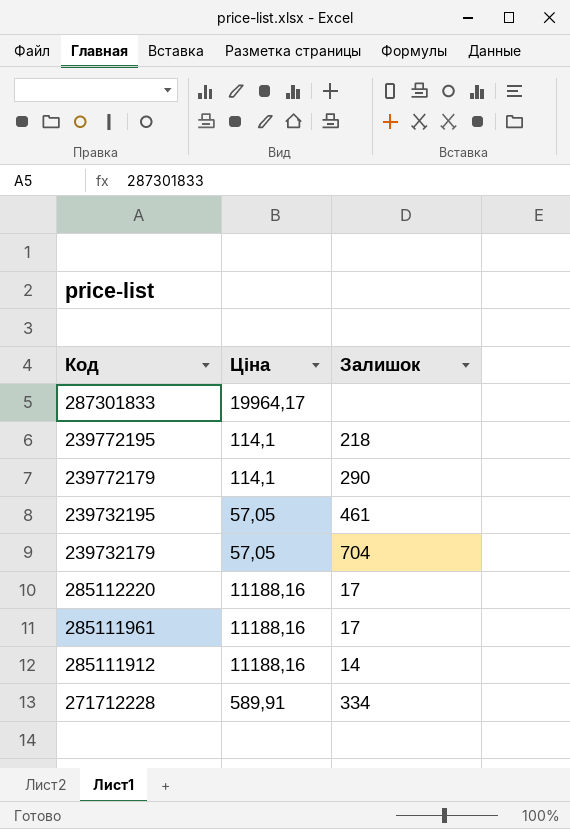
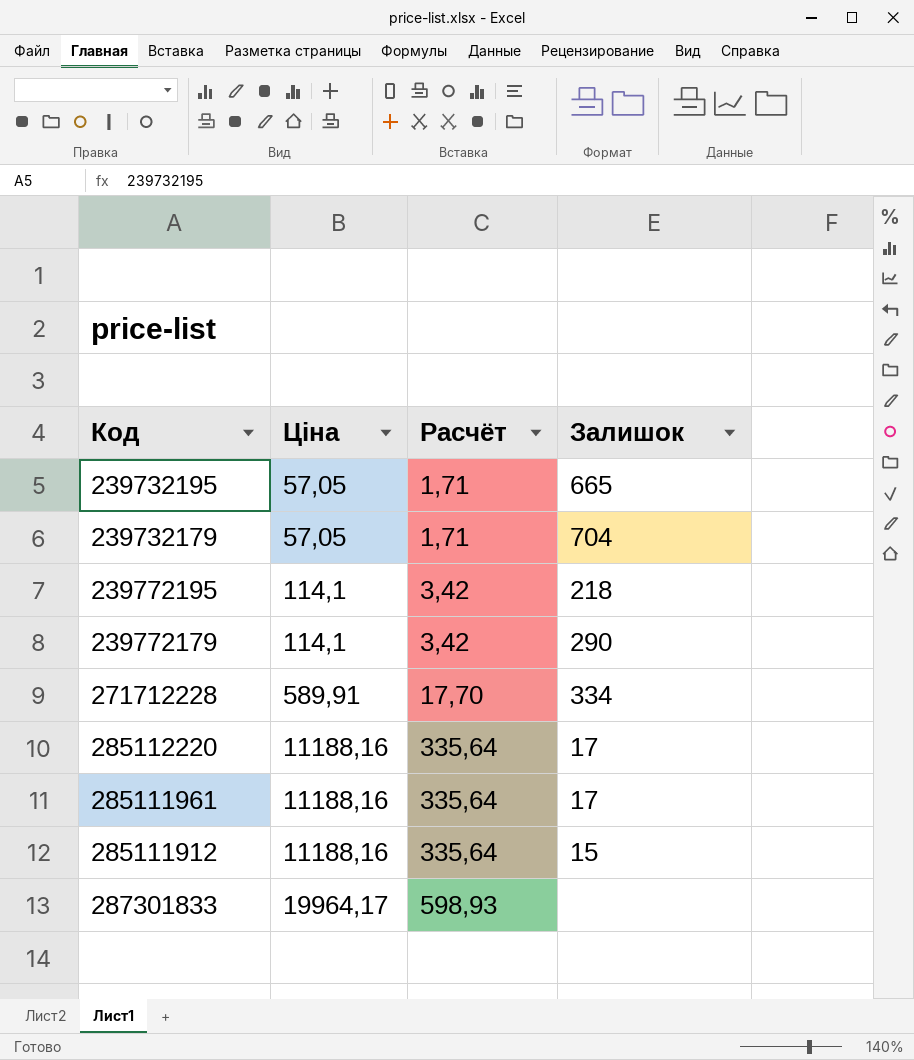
row order: none -> Ціна ascending
column Расчёт | formula: none -> [Ціна] * 0,03
239732195 | Залишок: 461 -> 665
285111912 | Залишок: 14 -> 15

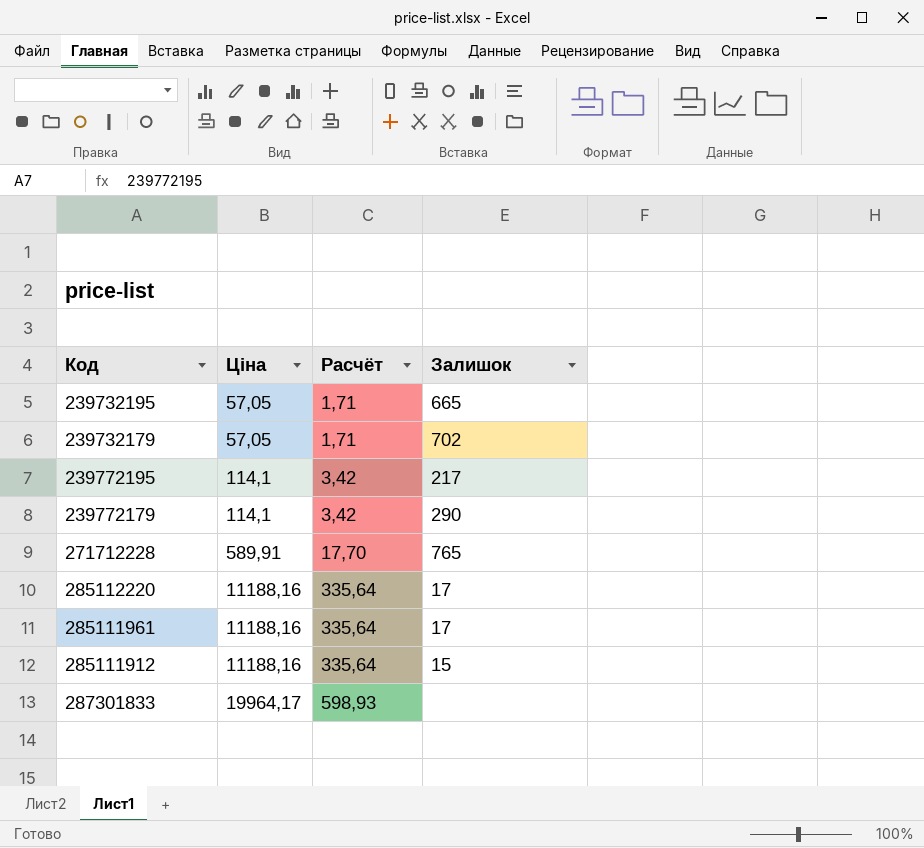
239732179 | Залишок: 704 -> 702
239772195 | Залишок: 218 -> 217
271712228 | Залишок: 334 -> 765

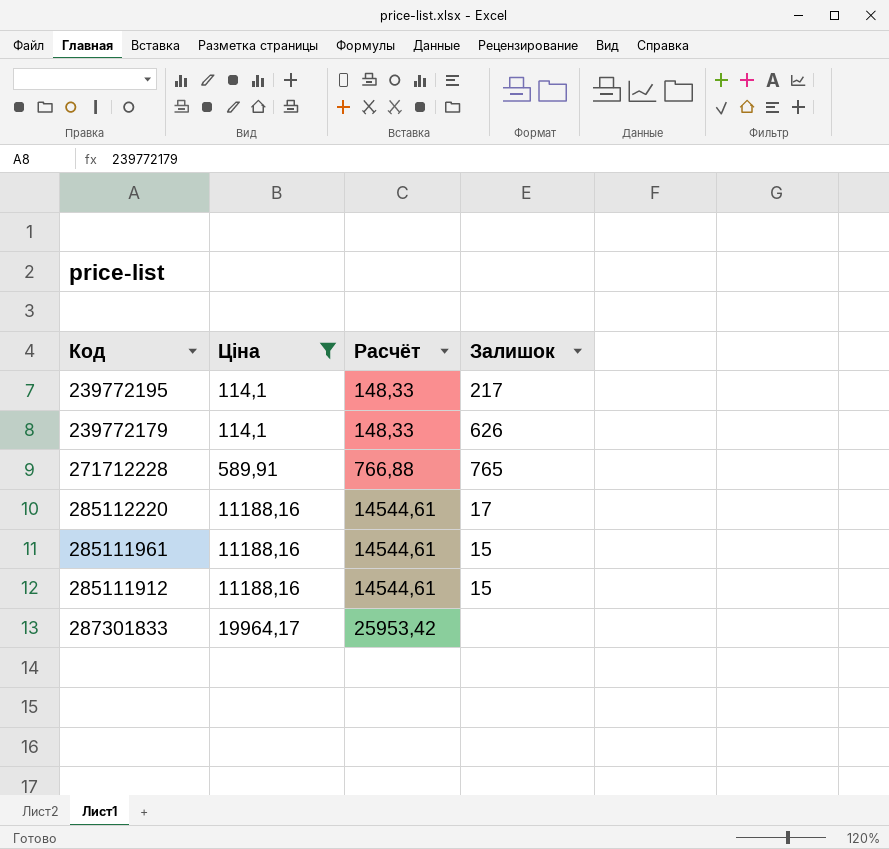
filter: none -> Ціна != 57,05
column Расчёт | formula: [Ціна] * 0,03 -> [Ціна] * 1,3
239772179 | Залишок: 290 -> 626
285111961 | Залишок: 17 -> 15

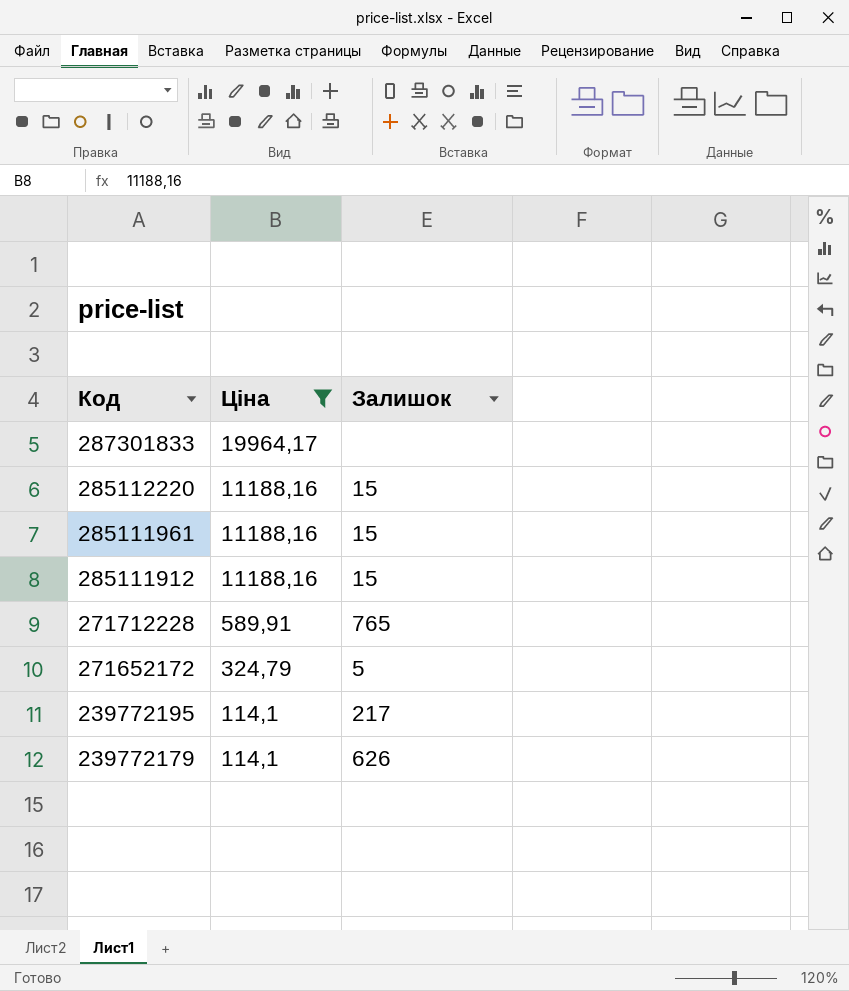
row order: Ціна ascending -> Код descending
column Расчёт | formula: [Ціна] * 1,3 -> none
285112220 | Залишок: 17 -> 15
row 271652172: none -> 324,79 | 5

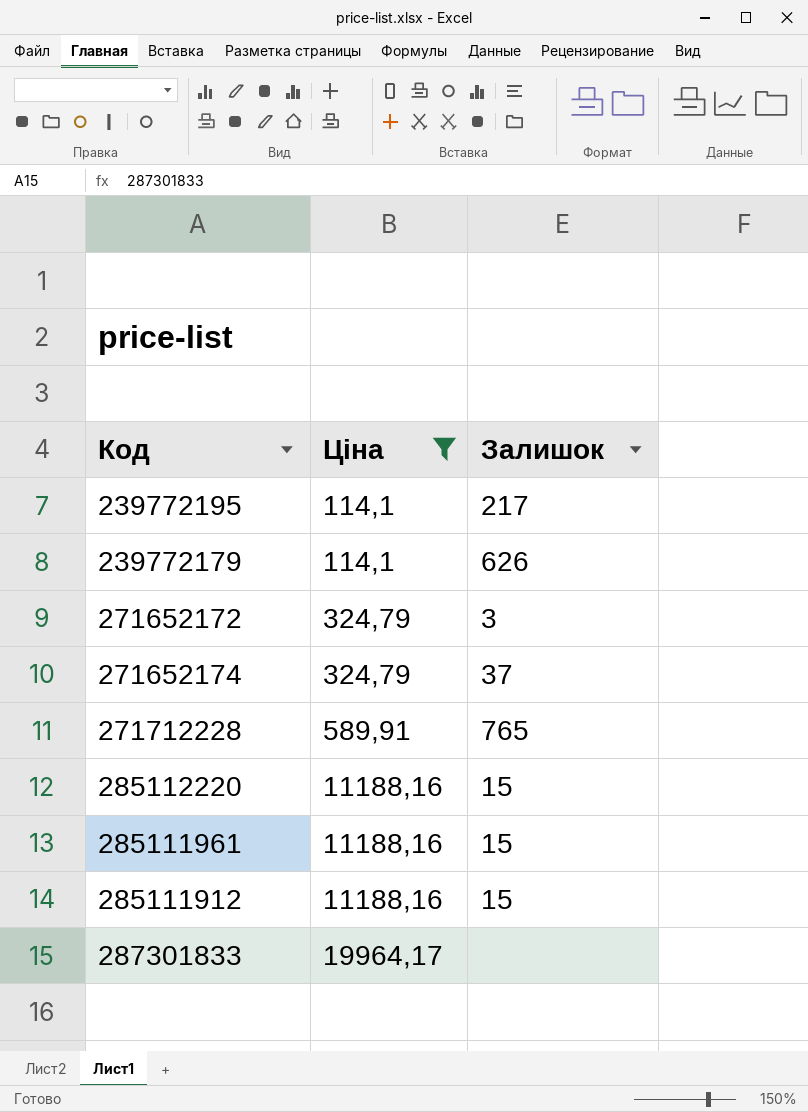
row order: Код descending -> Ціна ascending
271652172 | Залишок: 5 -> 3
row 271652174: none -> 324,79 | 37

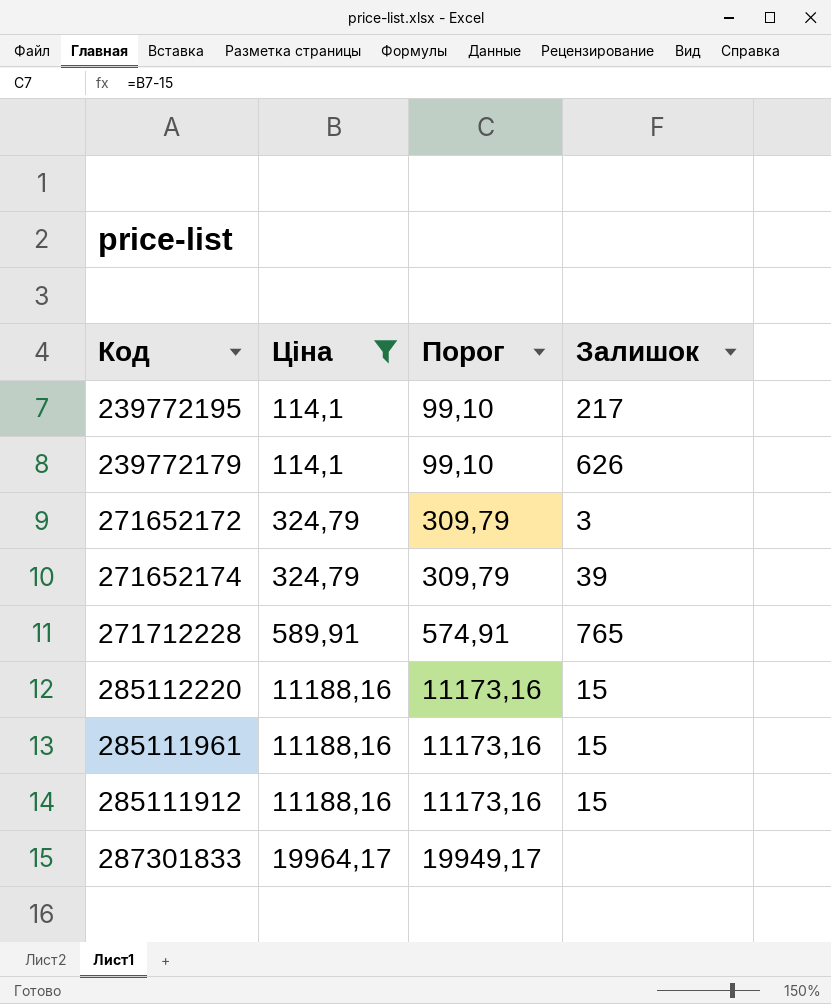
column Порог | formula: none -> [Ціна] - 15
271652174 | Залишок: 37 -> 39

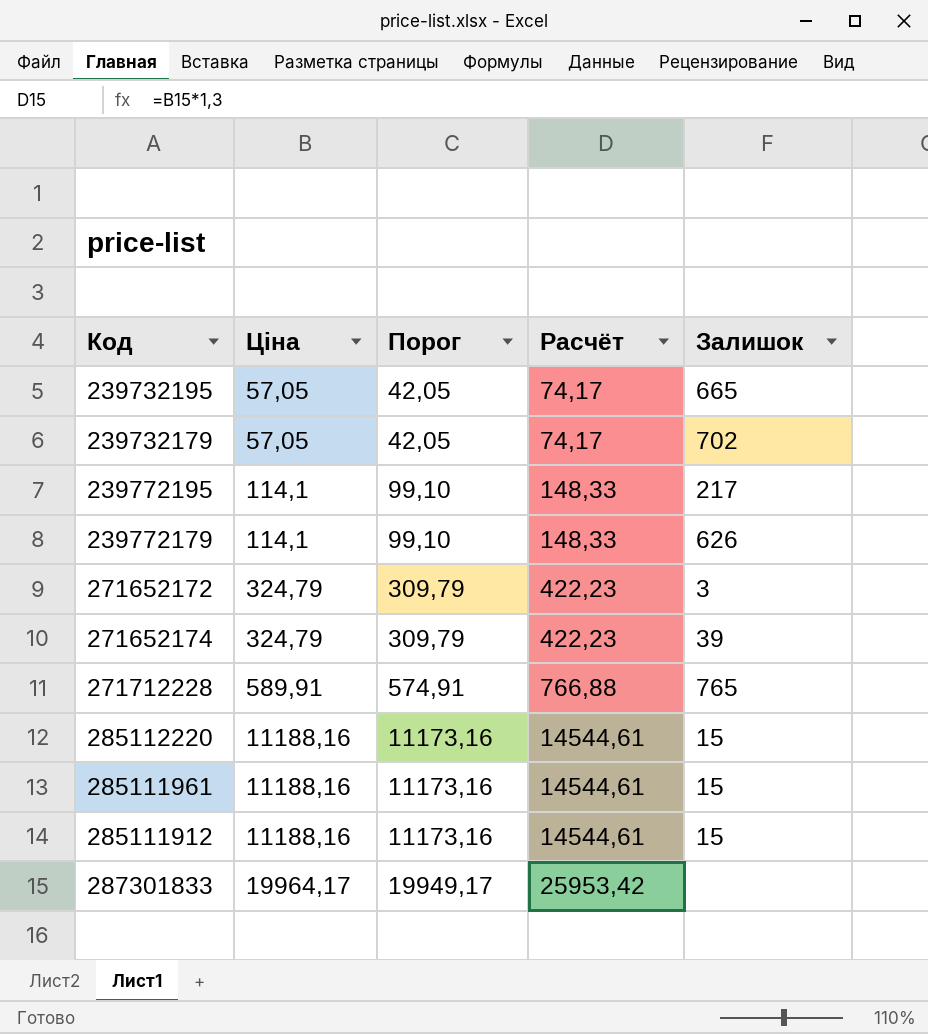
filter: Ціна != 57,05 -> none
column Расчёт | formula: none -> [Ціна] * 1,3

